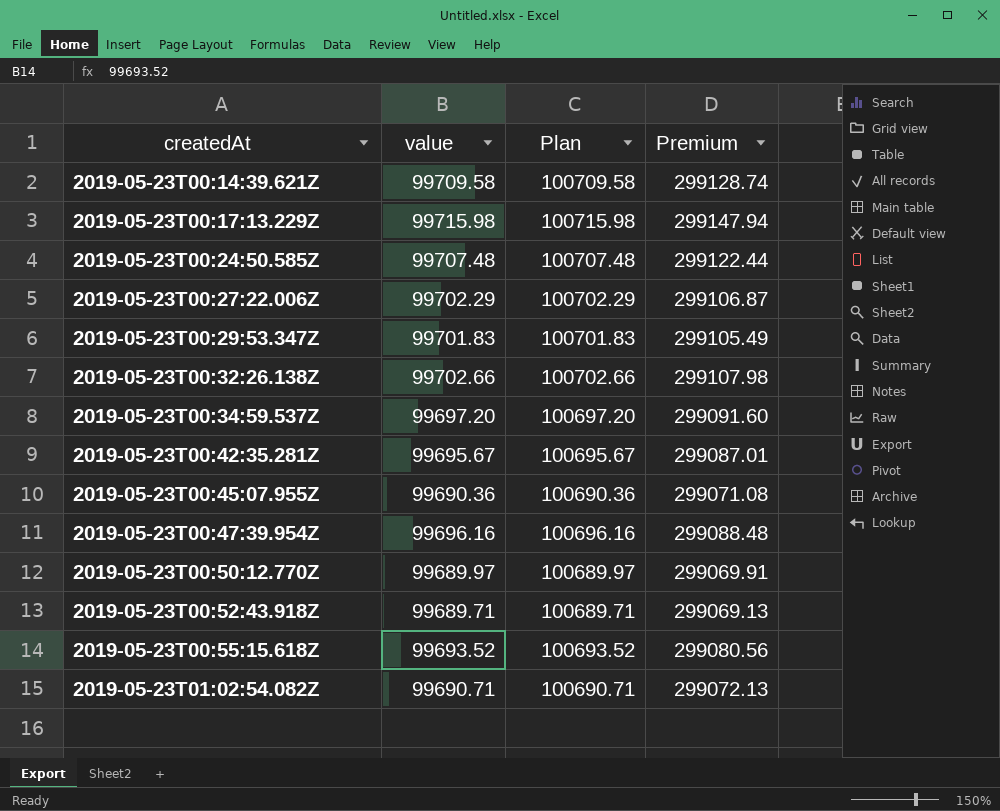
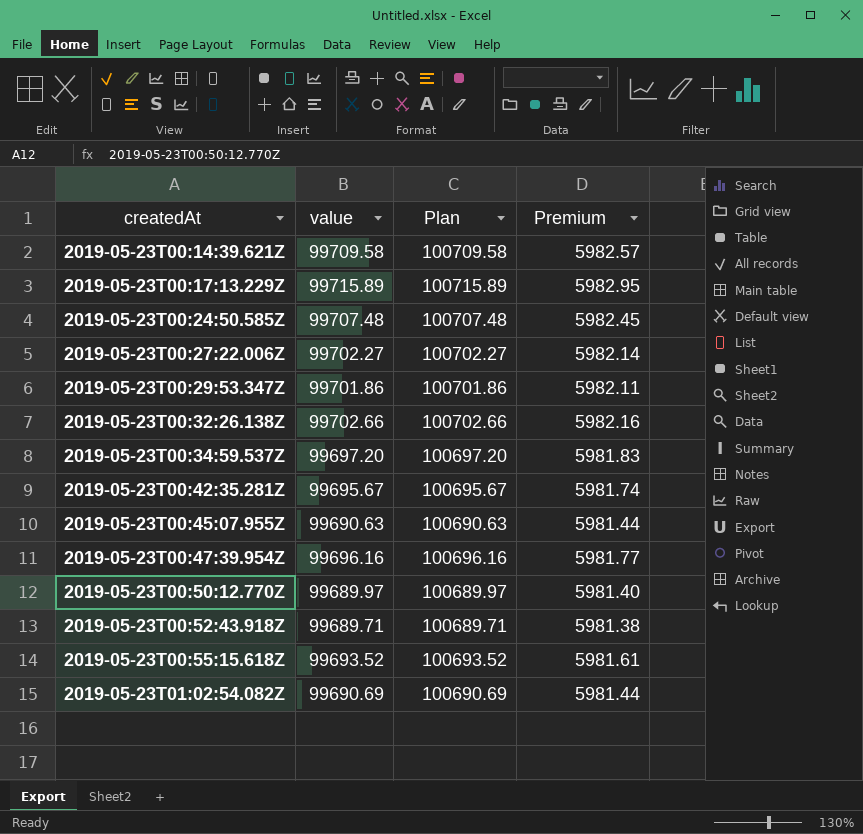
column Premium | formula: [value] * 3 -> [value] * 0.06
2019-05-23T00:17:13.229Z | value: 99715.98 -> 99715.89
2019-05-23T00:17:13.229Z | Plan: 100715.98 -> 100715.89
2019-05-23T00:27:22.006Z | value: 99702.29 -> 99702.27
2019-05-23T00:27:22.006Z | Plan: 100702.29 -> 100702.27
2019-05-23T00:29:53.347Z | value: 99701.83 -> 99701.86
2019-05-23T00:29:53.347Z | Plan: 100701.83 -> 100701.86
2019-05-23T00:45:07.955Z | value: 99690.36 -> 99690.63
2019-05-23T00:45:07.955Z | Plan: 100690.36 -> 100690.63
2019-05-23T01:02:54.082Z | value: 99690.71 -> 99690.69
2019-05-23T01:02:54.082Z | Plan: 100690.71 -> 100690.69

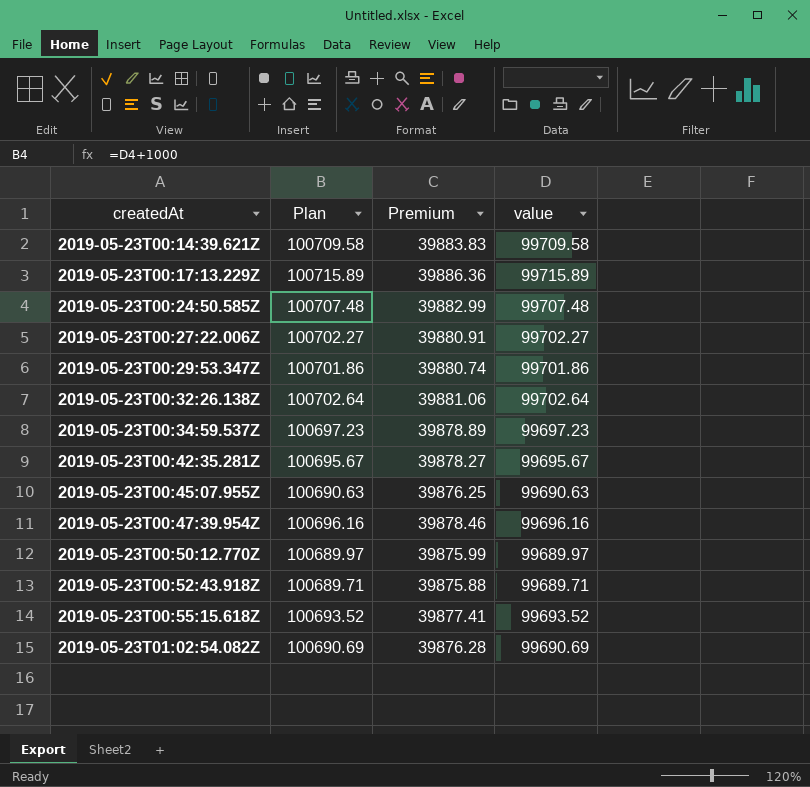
column Premium | formula: [value] * 0.06 -> [value] * 0.4
column value | position: 2 -> 4
2019-05-23T00:32:26.138Z | Plan: 100702.66 -> 100702.64
2019-05-23T00:32:26.138Z | value: 99702.66 -> 99702.64
2019-05-23T00:34:59.537Z | Plan: 100697.20 -> 100697.23
2019-05-23T00:34:59.537Z | value: 99697.20 -> 99697.23

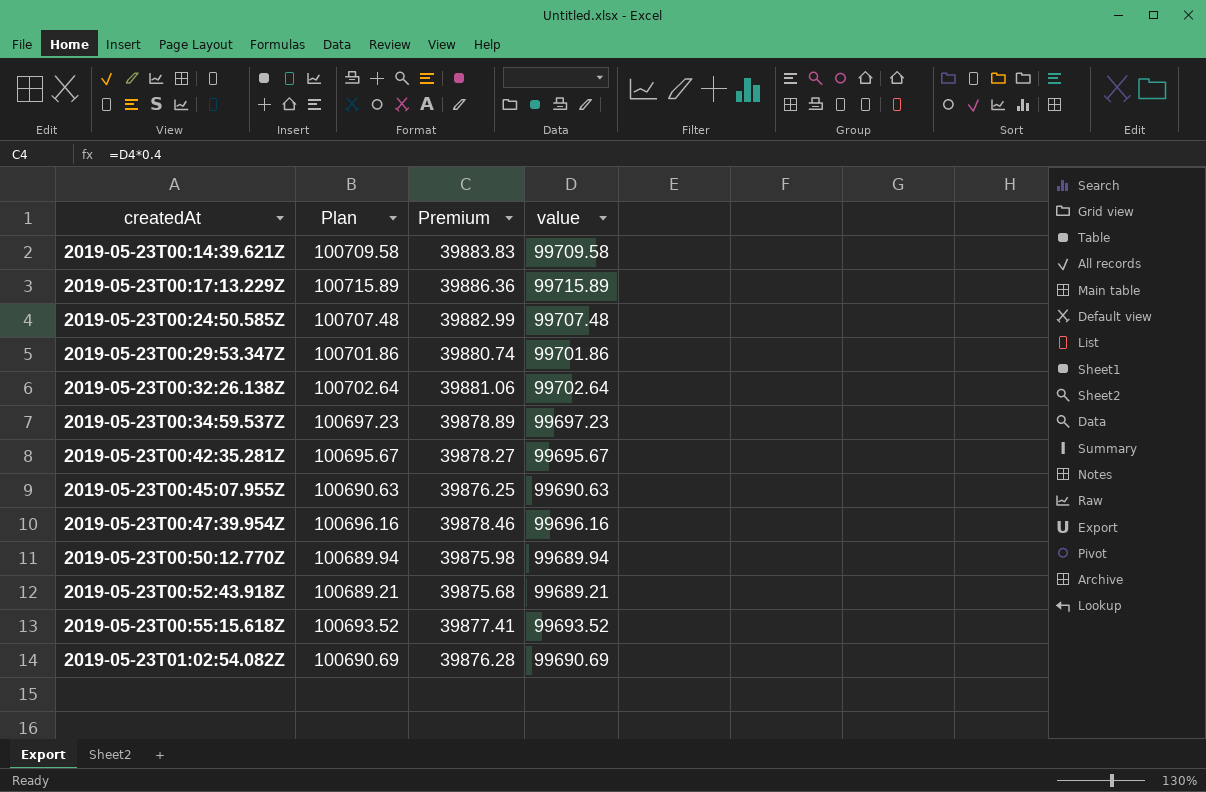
row 2019-05-23T00:27:22.006Z: 100702.27 | 39880.91 | 99702.27 -> none
2019-05-23T00:50:12.770Z | Plan: 100689.97 -> 100689.94
2019-05-23T00:50:12.770Z | Premium: 39875.99 -> 39875.98
2019-05-23T00:50:12.770Z | value: 99689.97 -> 99689.94
2019-05-23T00:52:43.918Z | Plan: 100689.71 -> 100689.21
2019-05-23T00:52:43.918Z | Premium: 39875.88 -> 39875.68
2019-05-23T00:52:43.918Z | value: 99689.71 -> 99689.21

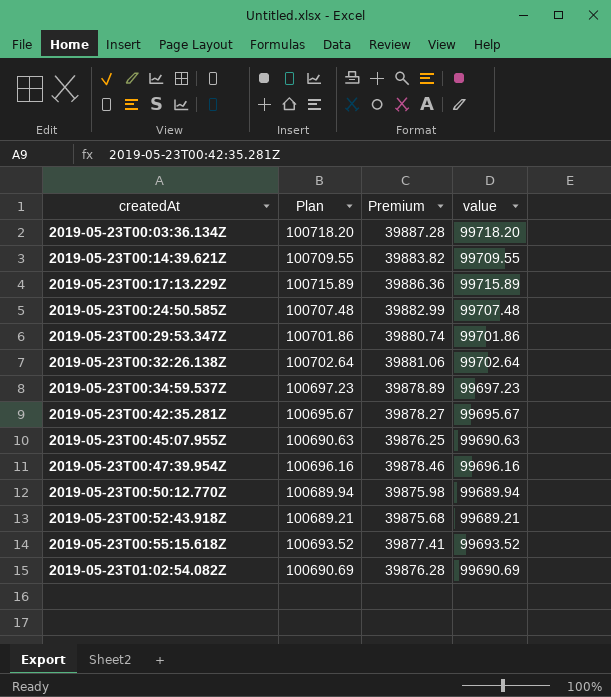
row 2019-05-23T00:03:36.134Z: none -> 100718.20 | 39887.28 | 99718.20
2019-05-23T00:14:39.621Z | Plan: 100709.58 -> 100709.55
2019-05-23T00:14:39.621Z | Premium: 39883.83 -> 39883.82
2019-05-23T00:14:39.621Z | value: 99709.58 -> 99709.55

